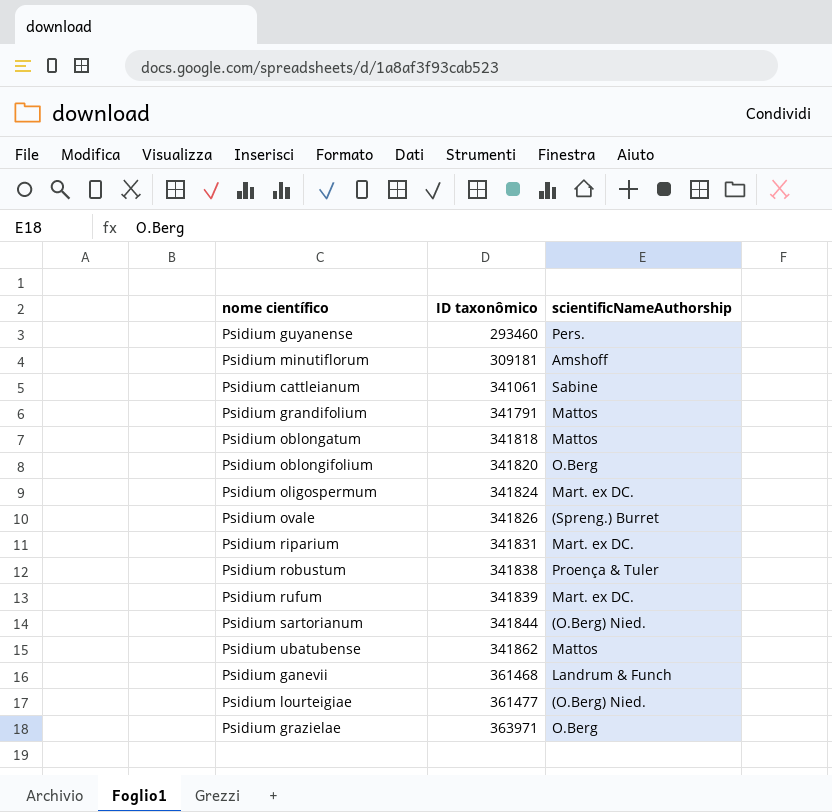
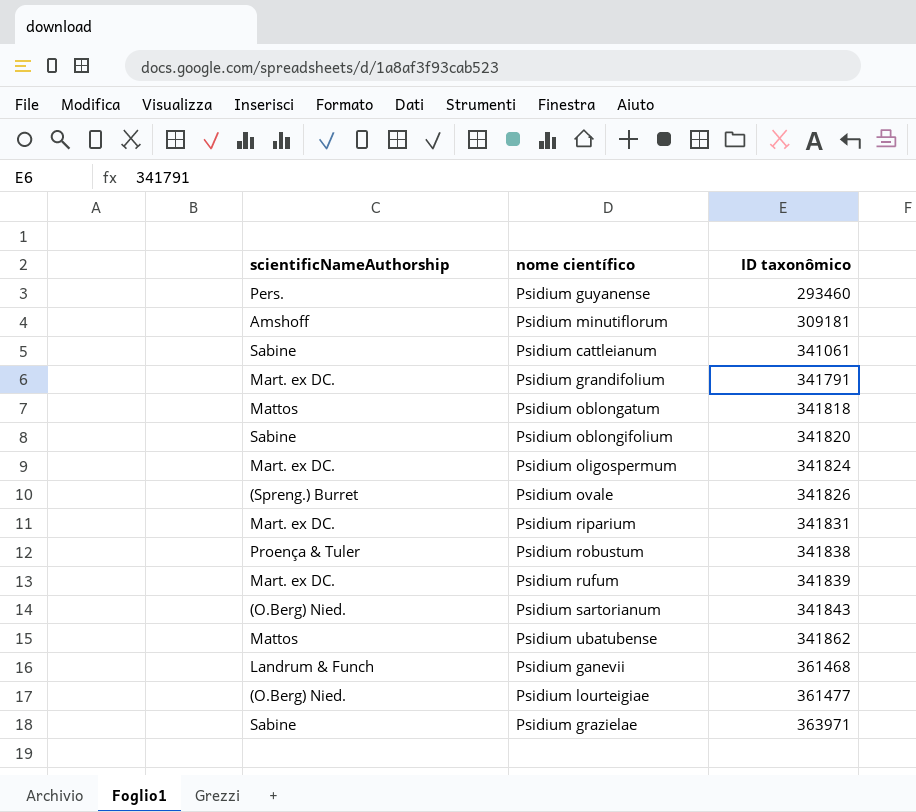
column scientificNameAuthorship | position: 3 -> 1
Psidium grandifolium | scientificNameAuthorship: Mattos -> Mart. ex DC.
Psidium oblongifolium | scientificNameAuthorship: O.Berg -> Sabine
Psidium sartorianum | ID taxonômico: 341844 -> 341843
Psidium grazielae | scientificNameAuthorship: O.Berg -> Sabine

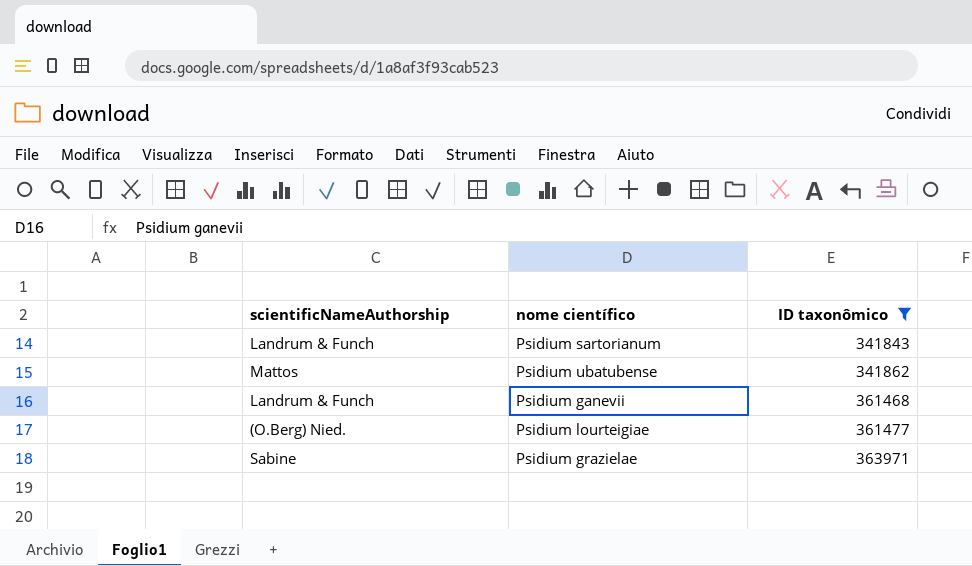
filter: none -> ID taxonômico >= 341843
Psidium sartorianum | scientificNameAuthorship: (O.Berg) Nied. -> Landrum & Funch

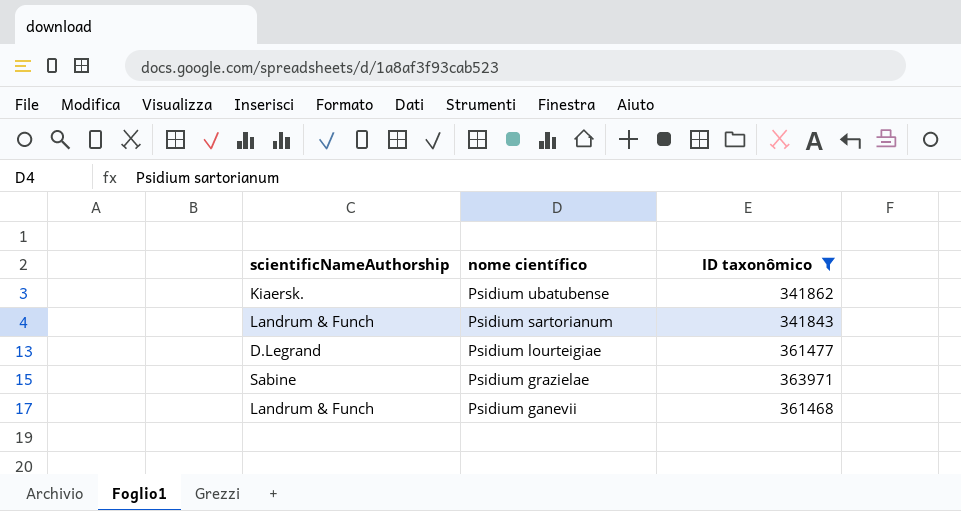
row order: ID taxonômico ascending -> nome científico descending
Psidium ubatubense | scientificNameAuthorship: Mattos -> Kiaersk.
Psidium lourteigiae | scientificNameAuthorship: (O.Berg) Nied. -> D.Legrand

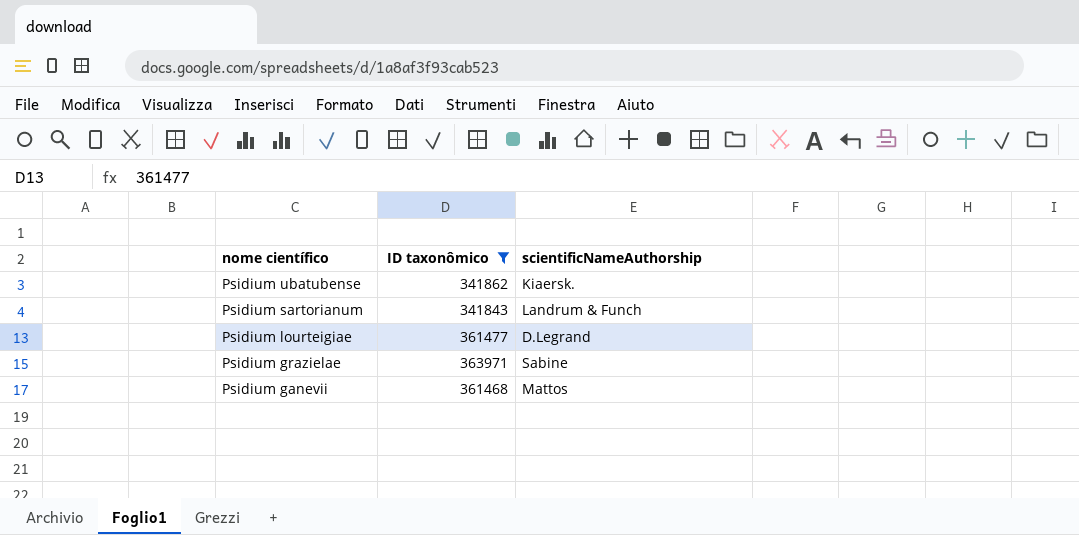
column scientificNameAuthorship | position: 1 -> 3
Psidium ganevii | scientificNameAuthorship: Landrum & Funch -> Mattos

